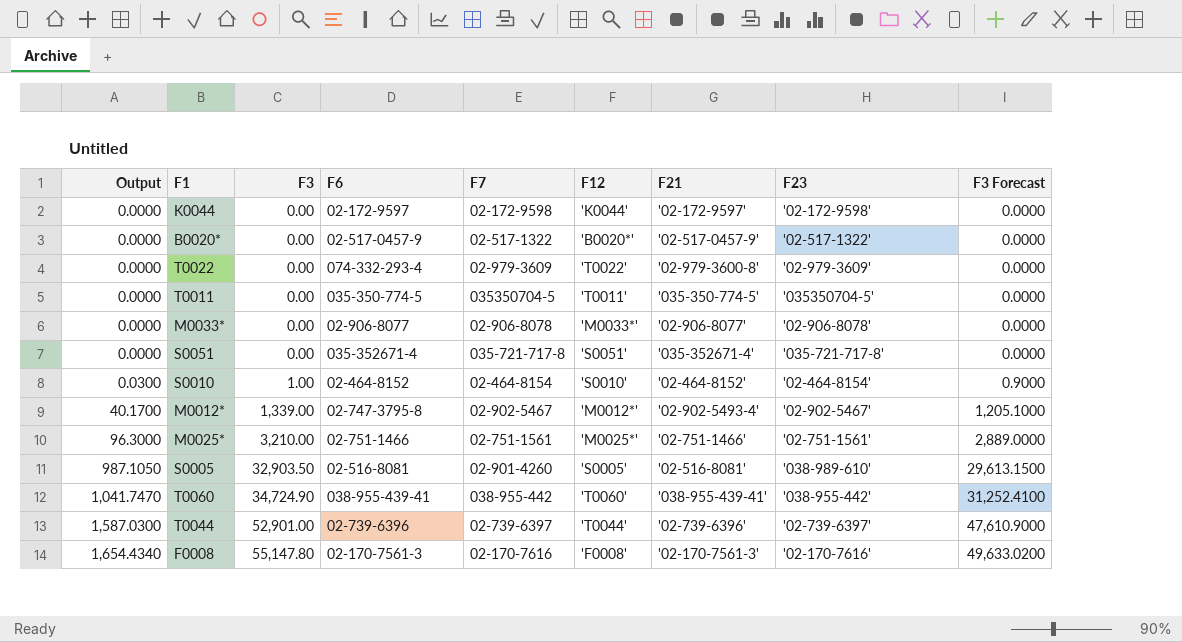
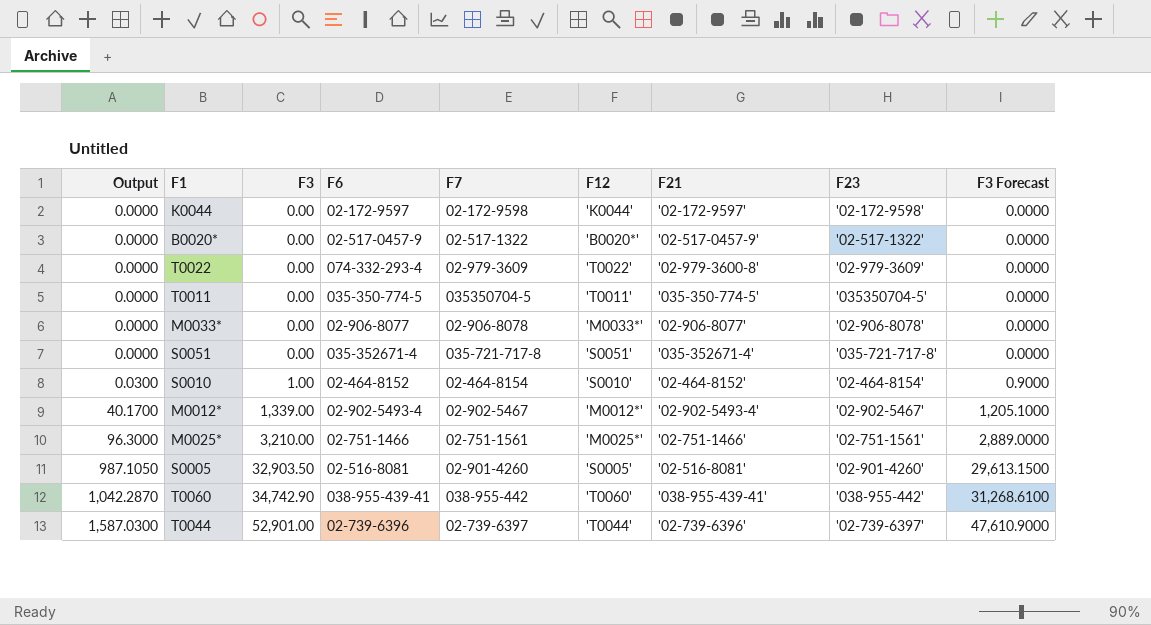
row F0008: 1,654.4340 | 55,147.80 | 02-170-7561-3 | 02-170-7616 | 'F0008' | '02-170-7561-3' | '02-170-7616' | 49,633.0200 -> none
M0012* | F6: 02-747-3795-8 -> 02-902-5493-4
S0005 | F23: '038-989-610' -> '02-901-4260'
T0060 | Output: 1,041.7470 -> 1,042.2870
T0060 | F3: 34,724.90 -> 34,742.90
T0060 | F3 Forecast: 31,252.4100 -> 31,268.6100

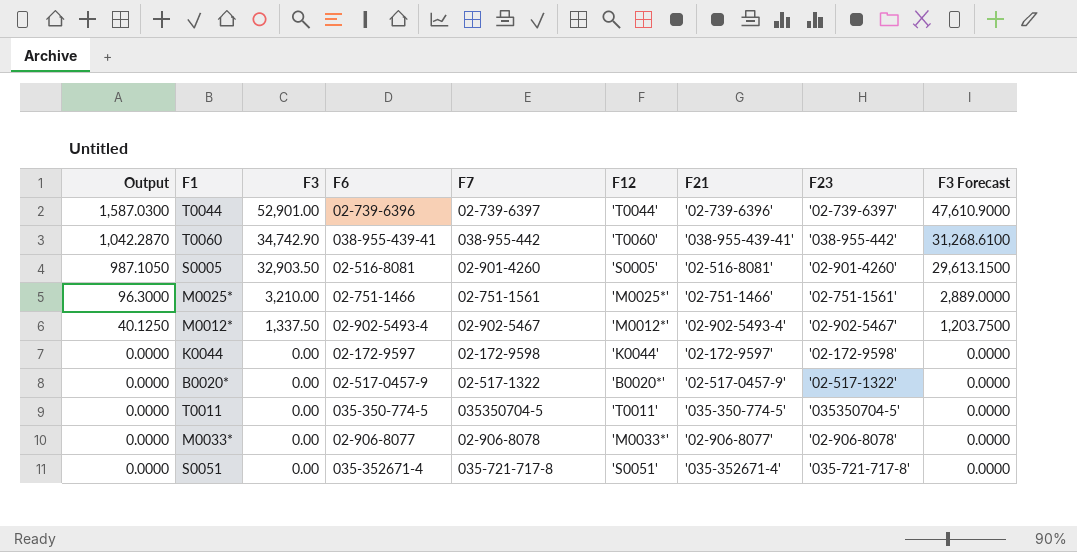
row order: Output ascending -> Output descending
row T0022: 0.0000 | 0.00 | 074-332-293-4 | 02-979-3609 | 'T0022' | '02-979-3600-8' | '02-979-3609' | 0.0000 -> none
row S0010: 0.0300 | 1.00 | 02-464-8152 | 02-464-8154 | 'S0010' | '02-464-8152' | '02-464-8154' | 0.9000 -> none
M0012* | Output: 40.1700 -> 40.1250
M0012* | F3: 1,339.00 -> 1,337.50
M0012* | F3 Forecast: 1,205.1000 -> 1,203.7500

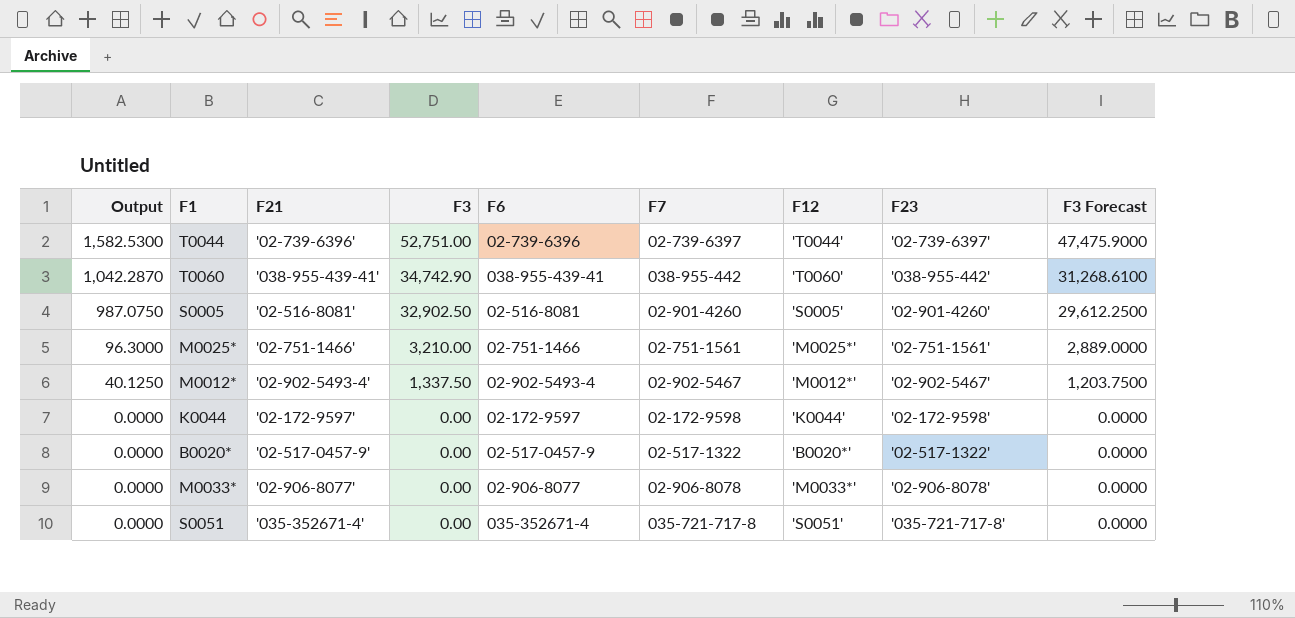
column F21 | position: 7 -> 3
row T0011: 0.0000 | 0.00 | 035-350-774-5 | 035350704-5 | 'T0011' | '035-350-774-5' | '035350704-5' | 0.0000 -> none
T0044 | Output: 1,587.0300 -> 1,582.5300
T0044 | F3: 52,901.00 -> 52,751.00
T0044 | F3 Forecast: 47,610.9000 -> 47,475.9000
S0005 | Output: 987.1050 -> 987.0750
S0005 | F3: 32,903.50 -> 32,902.50
S0005 | F3 Forecast: 29,613.1500 -> 29,612.2500

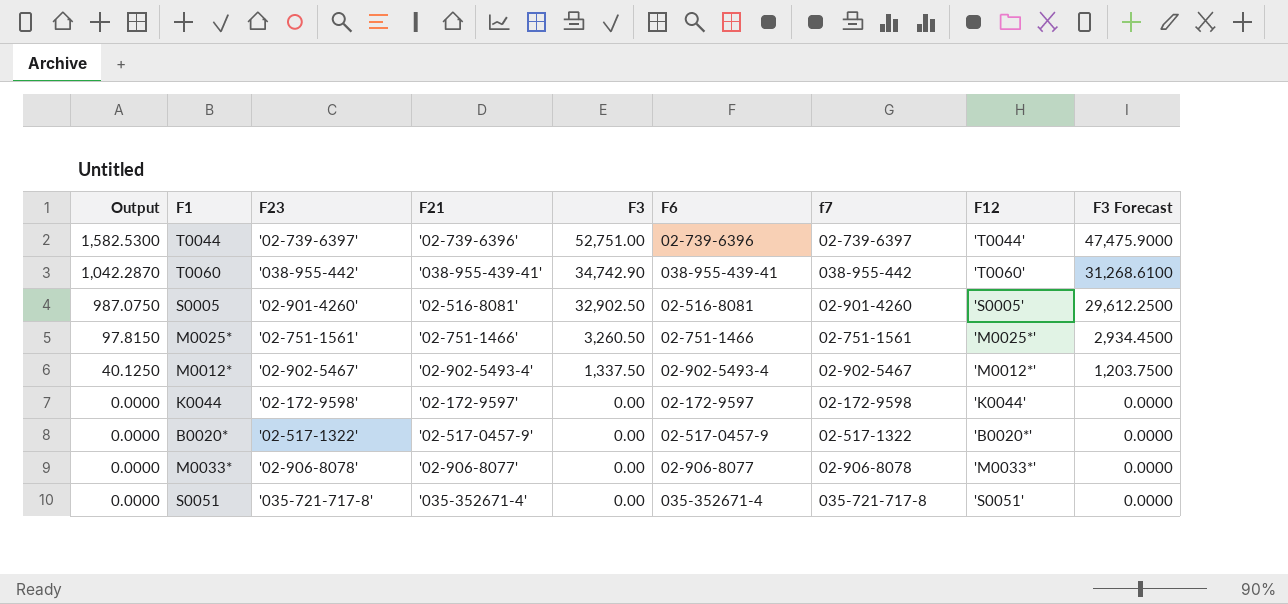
column F23 | position: 8 -> 3
column name: F7 -> f7
M0025* | Output: 96.3000 -> 97.8150
M0025* | F3: 3,210.00 -> 3,260.50
M0025* | F3 Forecast: 2,889.0000 -> 2,934.4500

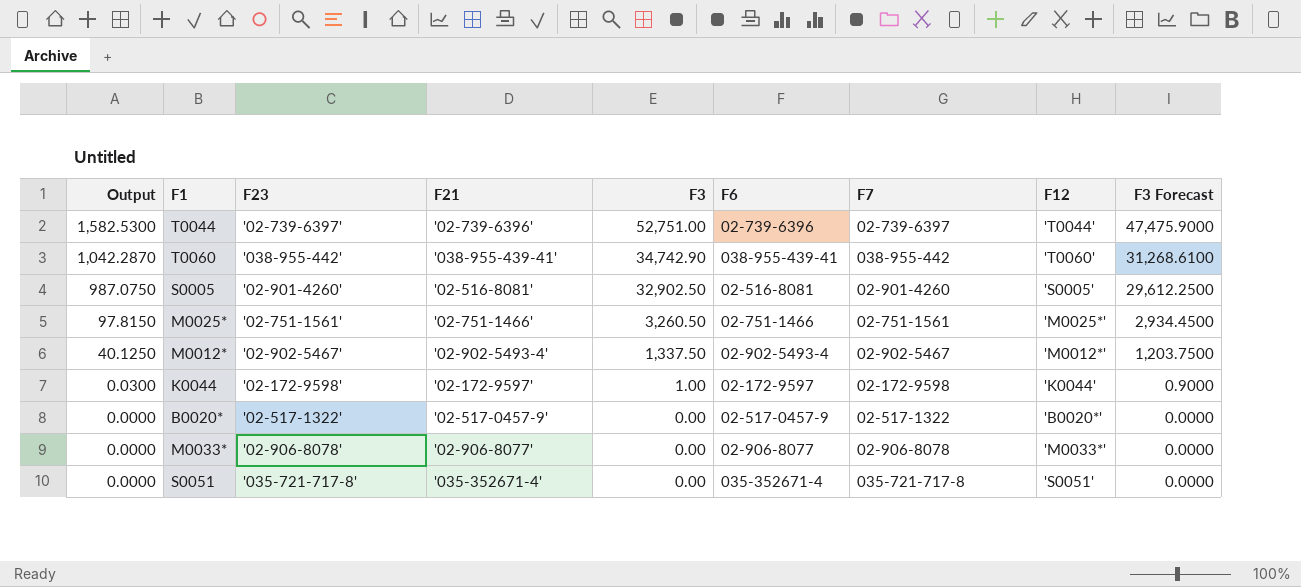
column name: f7 -> F7
K0044 | Output: 0.0000 -> 0.0300
K0044 | F3: 0.00 -> 1.00
K0044 | F3 Forecast: 0.0000 -> 0.9000

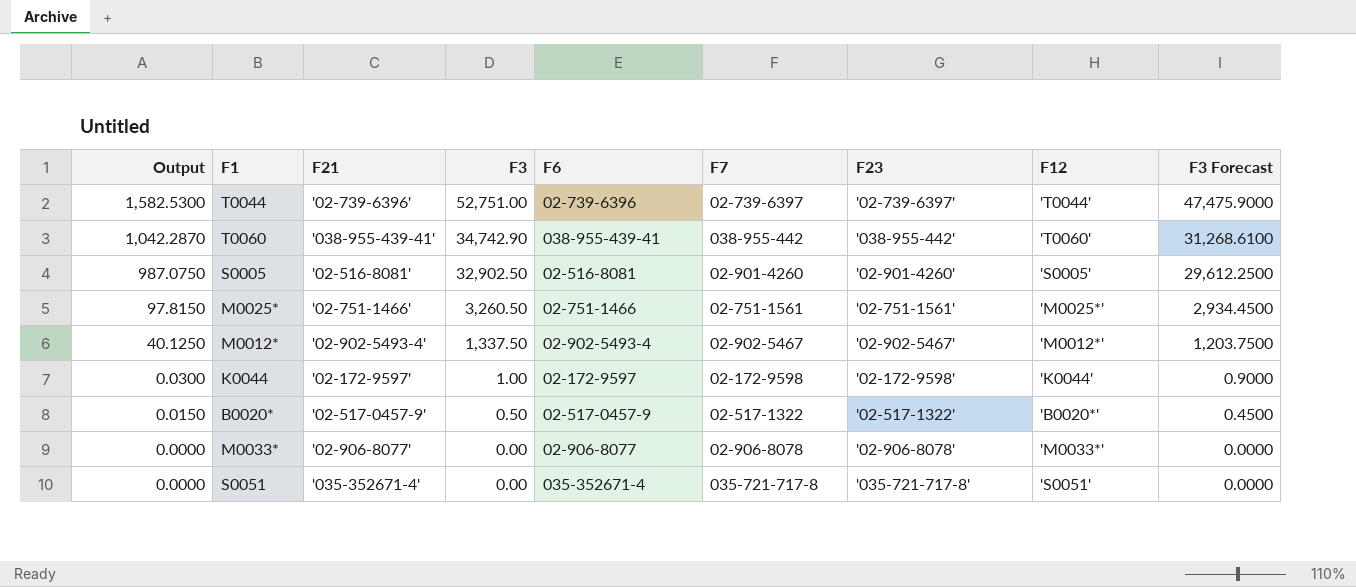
column F23 | position: 3 -> 7
B0020* | Output: 0.0000 -> 0.0150
B0020* | F3: 0.00 -> 0.50
B0020* | F3 Forecast: 0.0000 -> 0.4500

